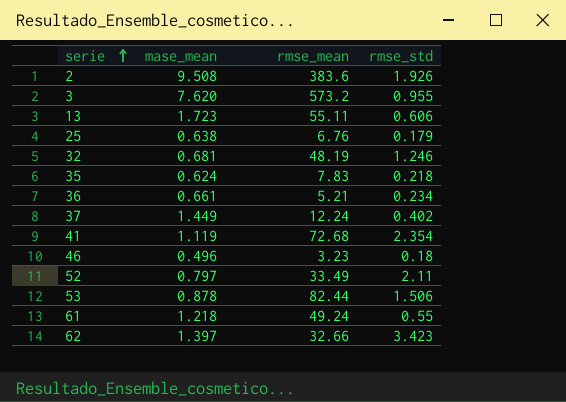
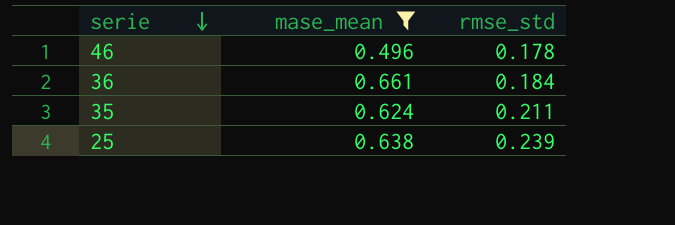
filter: none -> mase_mean <= 0.661
row order: serie ascending -> serie descending
column rmse_mean | position: 3 -> none
46 | rmse_std: 0.18 -> 0.178
36 | rmse_std: 0.234 -> 0.184
35 | rmse_std: 0.218 -> 0.211
25 | rmse_std: 0.179 -> 0.239

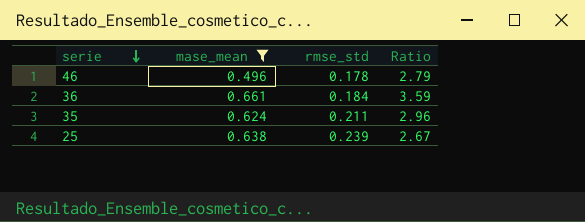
column Ratio | formula: none -> [mase_mean] / [rmse_std]

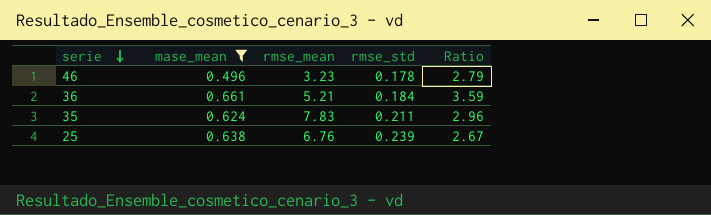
column rmse_mean | position: none -> 3

